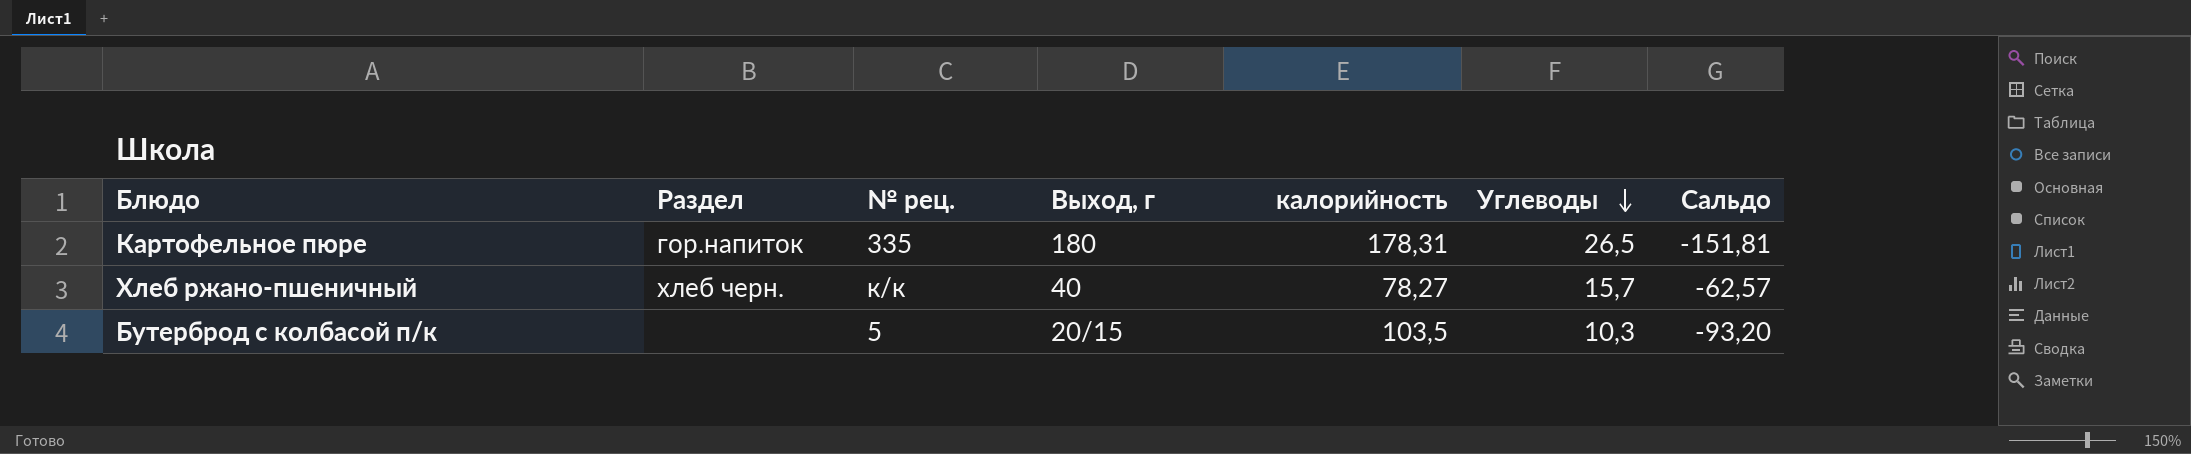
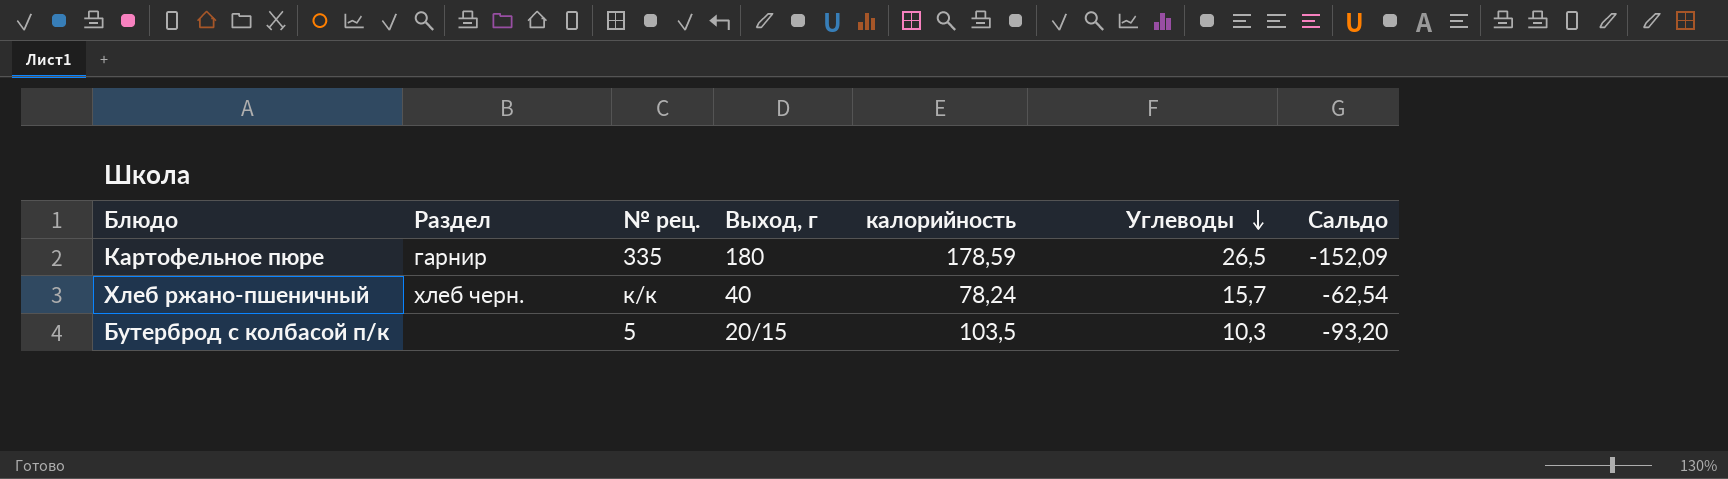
Картофельное пюре | Раздел: гор.напиток -> гарнир
Картофельное пюре | калорийность: 178,31 -> 178,59
Картофельное пюре | Сальдо: -151,81 -> -152,09
Хлеб ржано-пшеничный | калорийность: 78,27 -> 78,24
Хлеб ржано-пшеничный | Сальдо: -62,57 -> -62,54

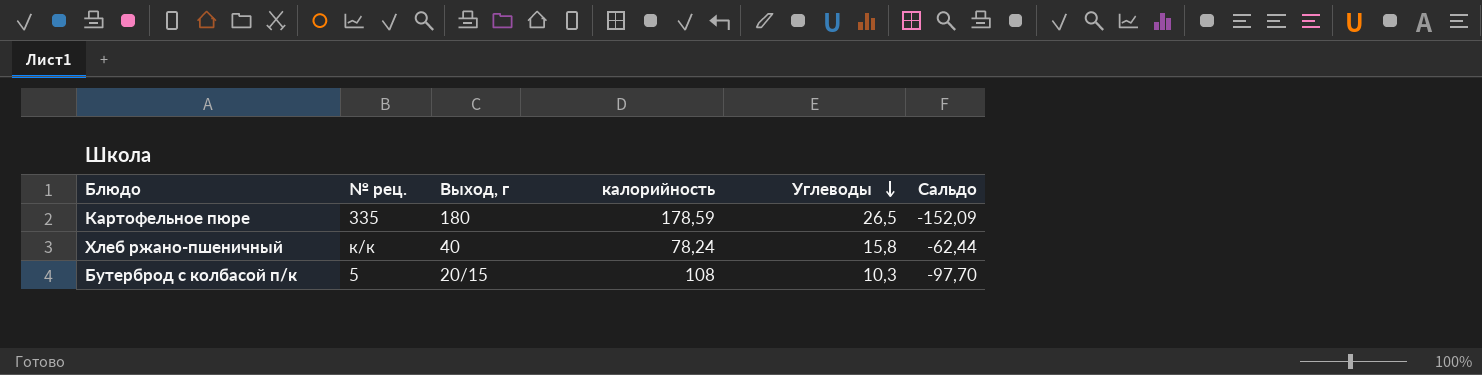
column Раздел | position: 2 -> none
Хлеб ржано-пшеничный | Углеводы: 15,7 -> 15,8
Хлеб ржано-пшеничный | Сальдо: -62,54 -> -62,44
Бутерброд с колбасой п/к | калорийность: 103,5 -> 108
Бутерброд с колбасой п/к | Сальдо: -93,20 -> -97,70

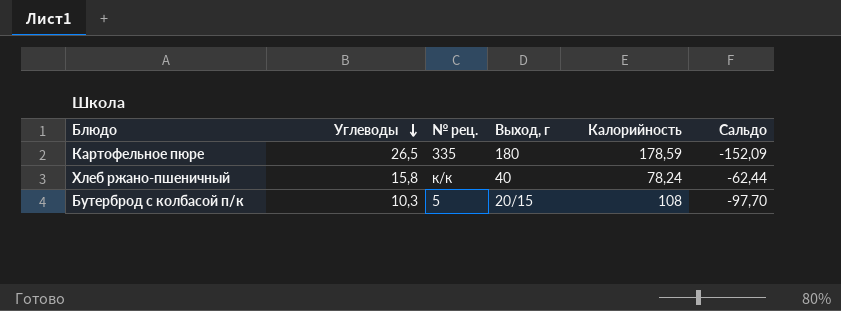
column Углеводы | position: 5 -> 2
column name: калорийность -> Калорийность

